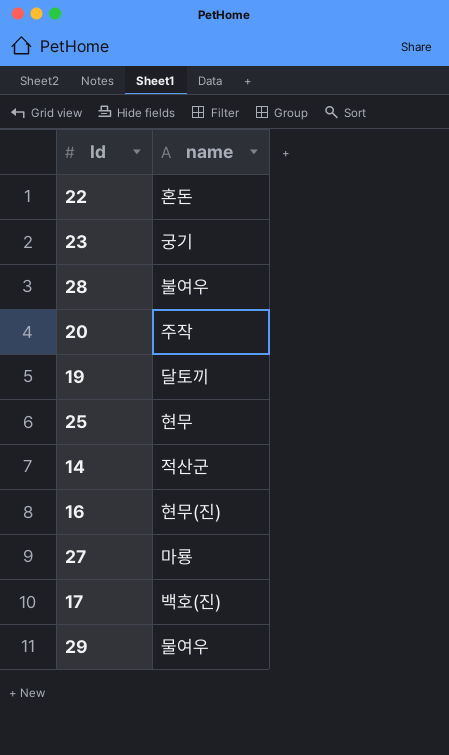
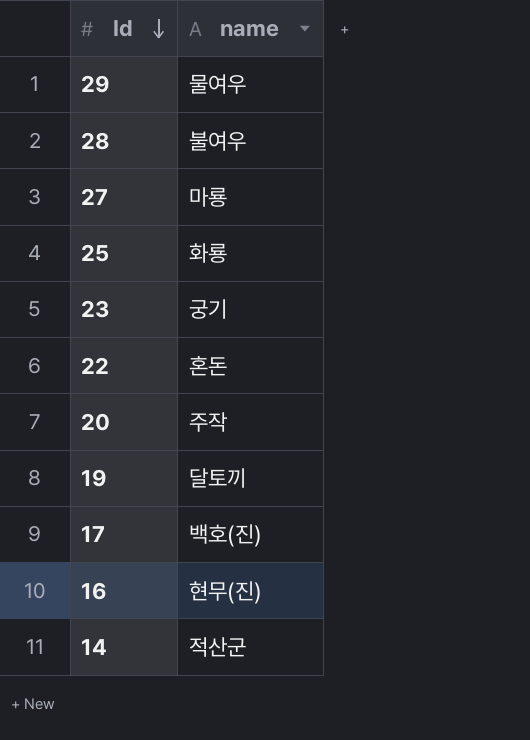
row order: none -> Id descending
25 | name: 현무 -> 화룡

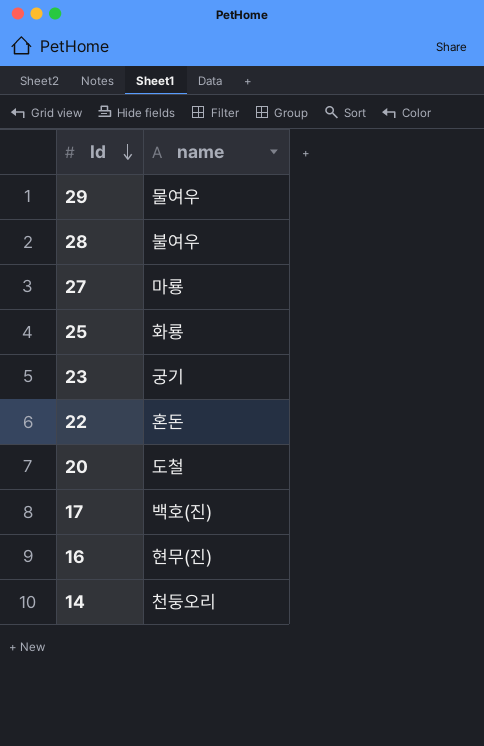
row 19: 달토끼 -> none
20 | name: 주작 -> 도철
14 | name: 적산군 -> 천둥오리

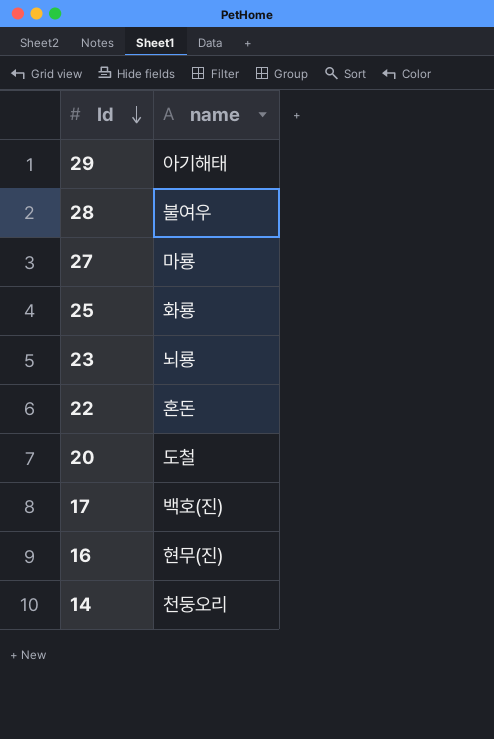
29 | name: 물여우 -> 아기해태
23 | name: 궁기 -> 뇌룡

